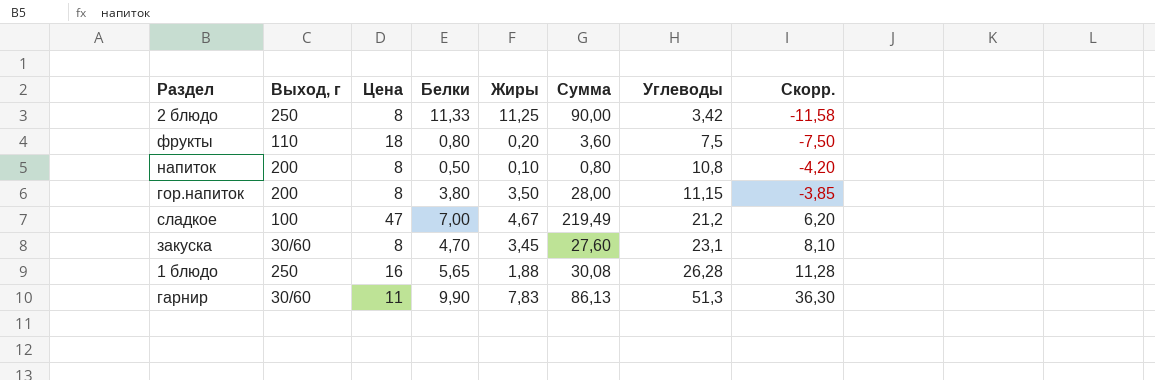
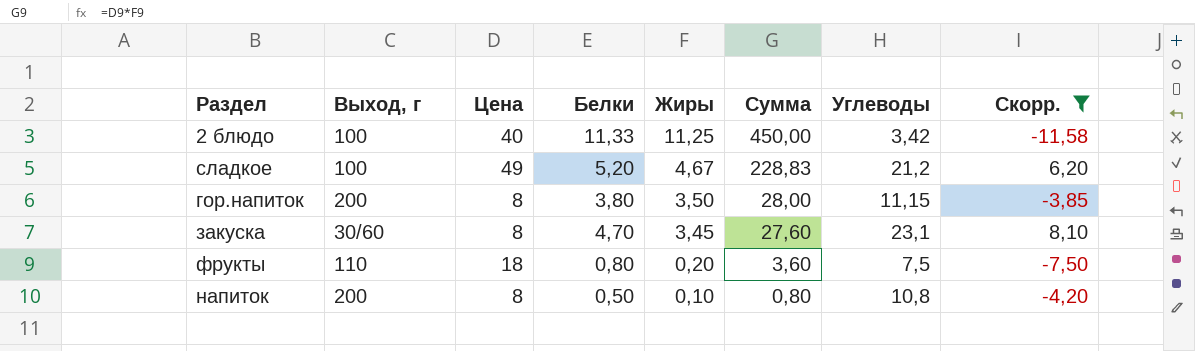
filter: none -> Скорр. <= 8,10
row order: Углеводы ascending -> Жиры descending
2 блюдо | Выход, г: 250 -> 100
2 блюдо | Цена: 8 -> 40
2 блюдо | Сумма: 90,00 -> 450,00
сладкое | Цена: 47 -> 49
сладкое | Белки: 7,00 -> 5,20
сладкое | Сумма: 219,49 -> 228,83

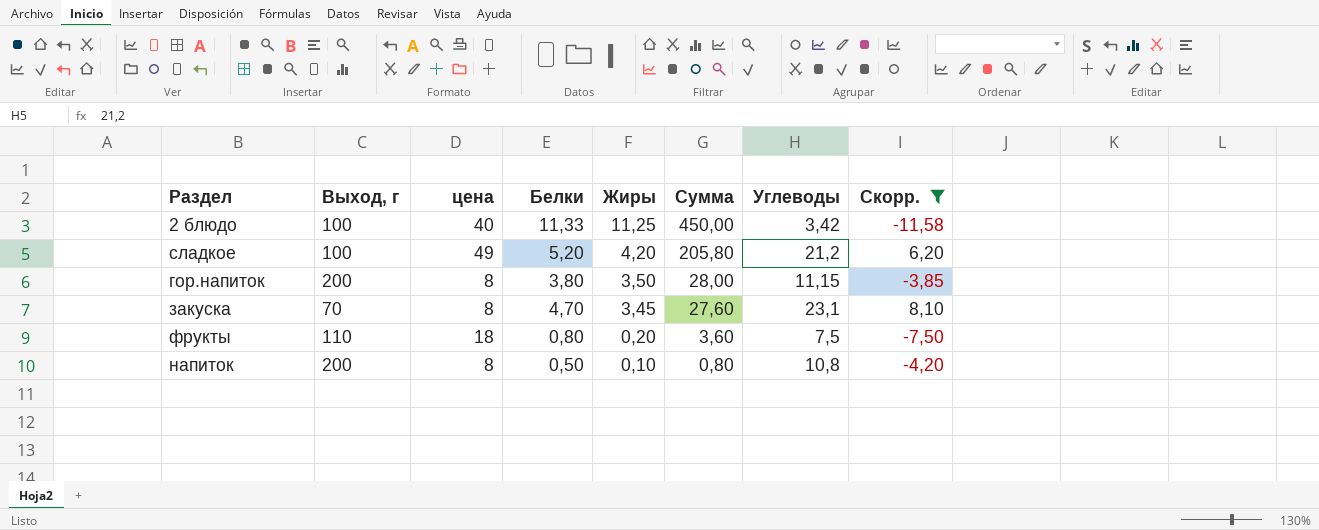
column name: Цена -> цена
сладкое | Жиры: 4,67 -> 4,20
сладкое | Сумма: 228,83 -> 205,80
закуска | Выход, г: 30/60 -> 70

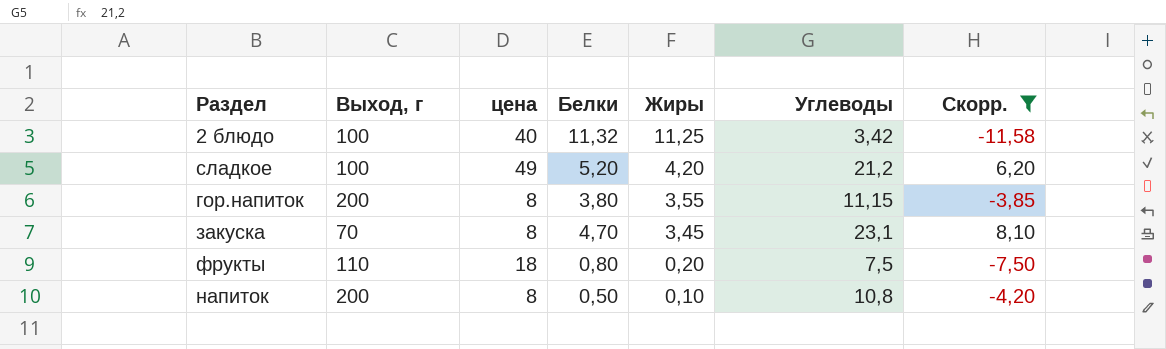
column Сумма | formula: [цена] * [Жиры] -> none
2 блюдо | Белки: 11,33 -> 11,32
гор.напиток | Жиры: 3,50 -> 3,55

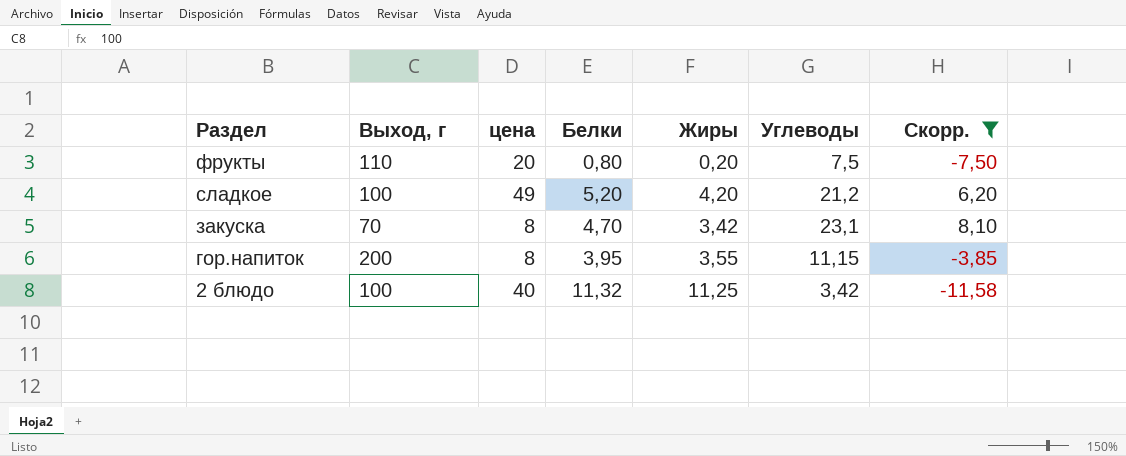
row order: Жиры descending -> Раздел descending
row напиток: 200 | 8 | 0,50 | 0,10 | 10,8 | -4,20 -> none
фрукты | цена: 18 -> 20
закуска | Жиры: 3,45 -> 3,42
гор.напиток | Белки: 3,80 -> 3,95

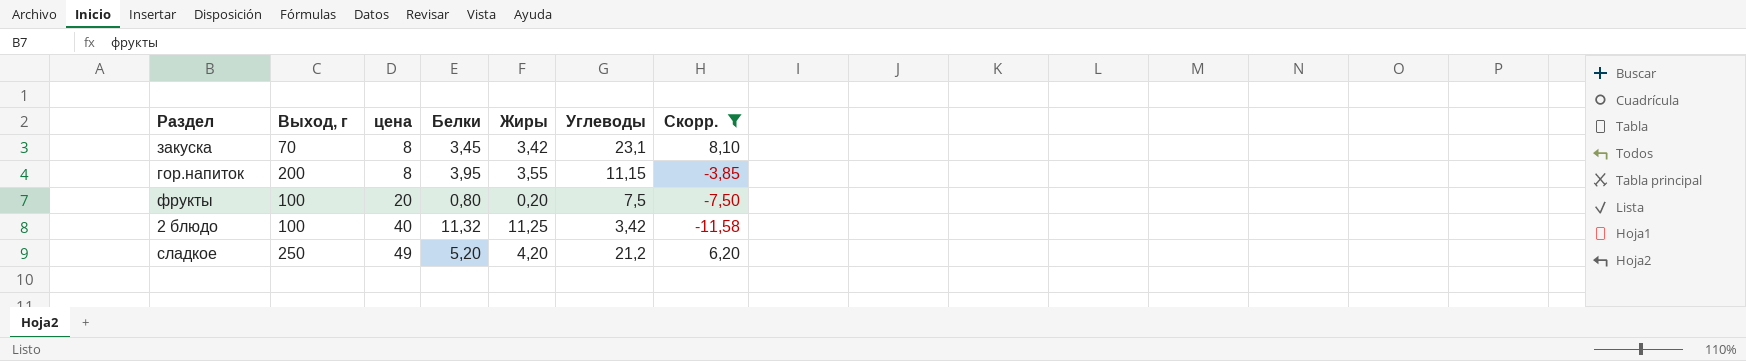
row order: Раздел descending -> цена ascending
закуска | Белки: 4,70 -> 3,45
фрукты | Выход, г: 110 -> 100
сладкое | Выход, г: 100 -> 250

